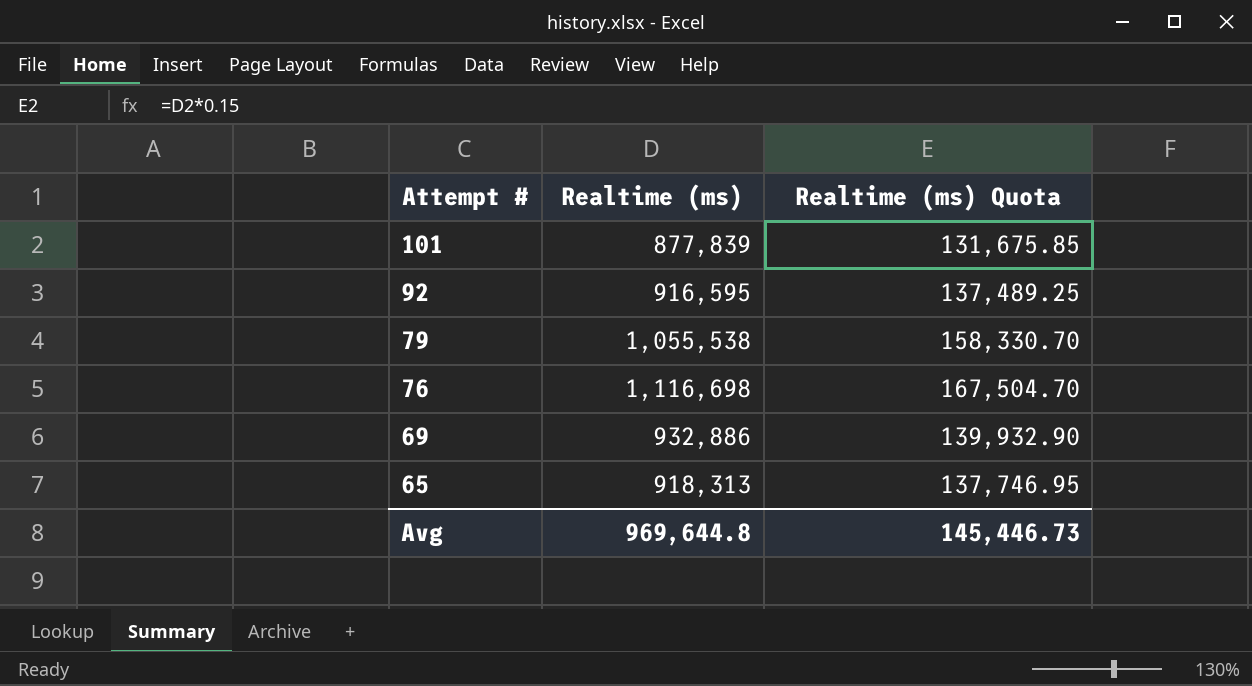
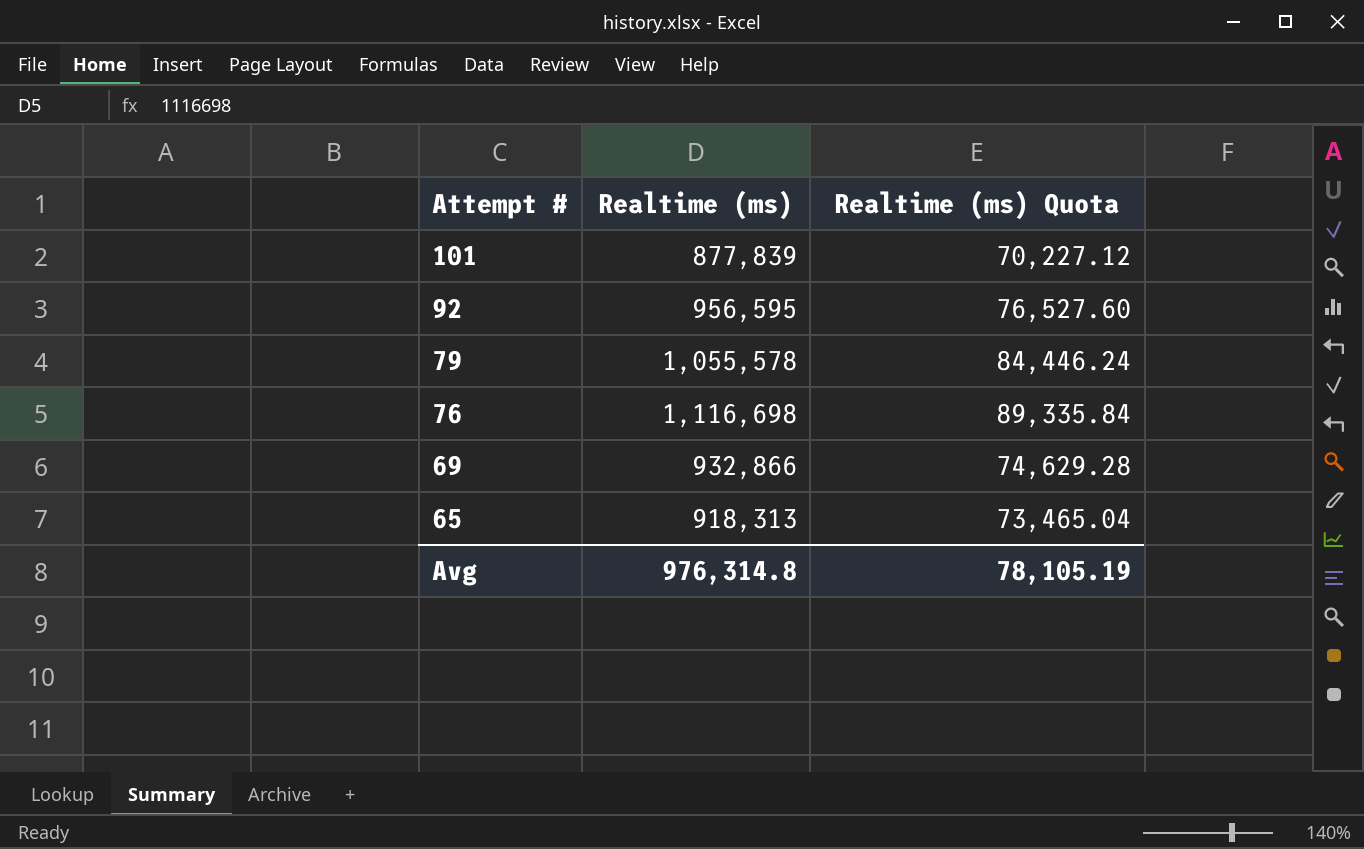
column Realtime (ms) Quota | formula: [Realtime (ms)] * 0.15 -> [Realtime (ms)] * 0.08
92 | Realtime (ms): 916,595 -> 956,595
79 | Realtime (ms): 1,055,538 -> 1,055,578
69 | Realtime (ms): 932,886 -> 932,866
Avg | Realtime (ms): 969,644.8 -> 976,314.8
Avg | Realtime (ms) Quota: 145,446.73 -> 78,105.19

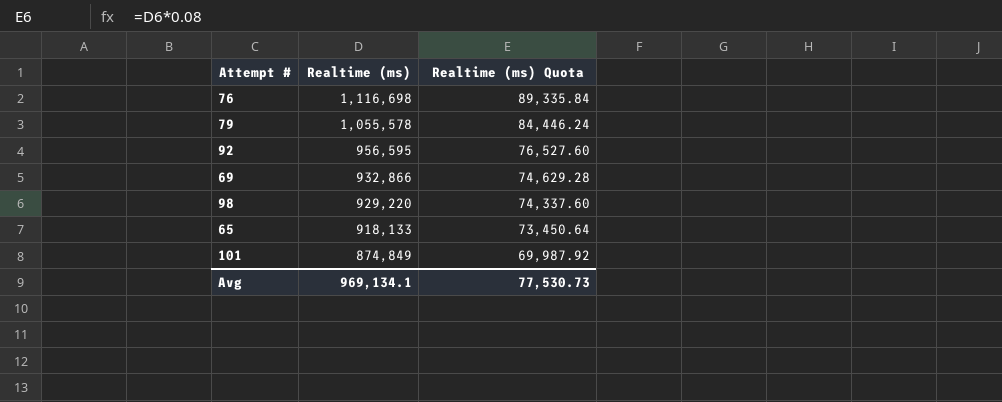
row order: Attempt # descending -> Realtime (ms) descending
row 98: none -> 929,220 | 74,337.60
65 | Realtime (ms): 918,313 -> 918,133
65 | Realtime (ms) Quota: 73,465.04 -> 73,450.64
101 | Realtime (ms): 877,839 -> 874,849
101 | Realtime (ms) Quota: 70,227.12 -> 69,987.92
Avg | Realtime (ms): 976,314.8 -> 969,134.1
Avg | Realtime (ms) Quota: 78,105.19 -> 77,530.73

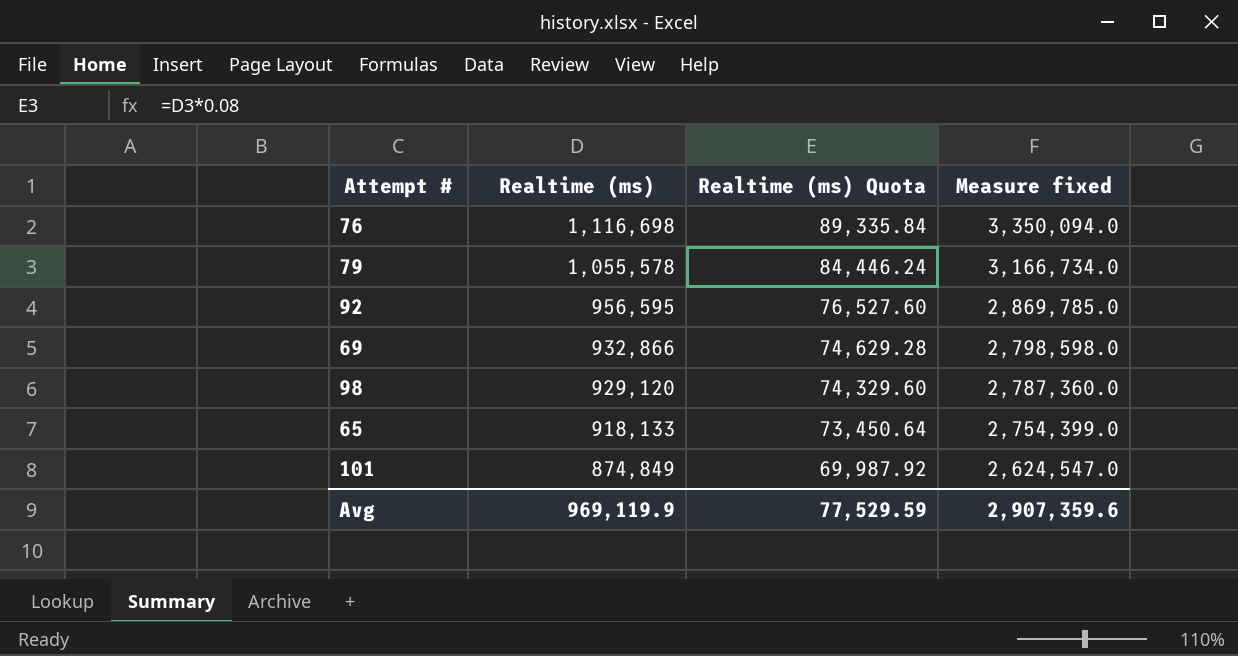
column Measure fixed | formula: none -> [Realtime (ms)] * 3
98 | Realtime (ms): 929,220 -> 929,120
98 | Realtime (ms) Quota: 74,337.60 -> 74,329.60
Avg | Realtime (ms): 969,134.1 -> 969,119.9
Avg | Realtime (ms) Quota: 77,530.73 -> 77,529.59

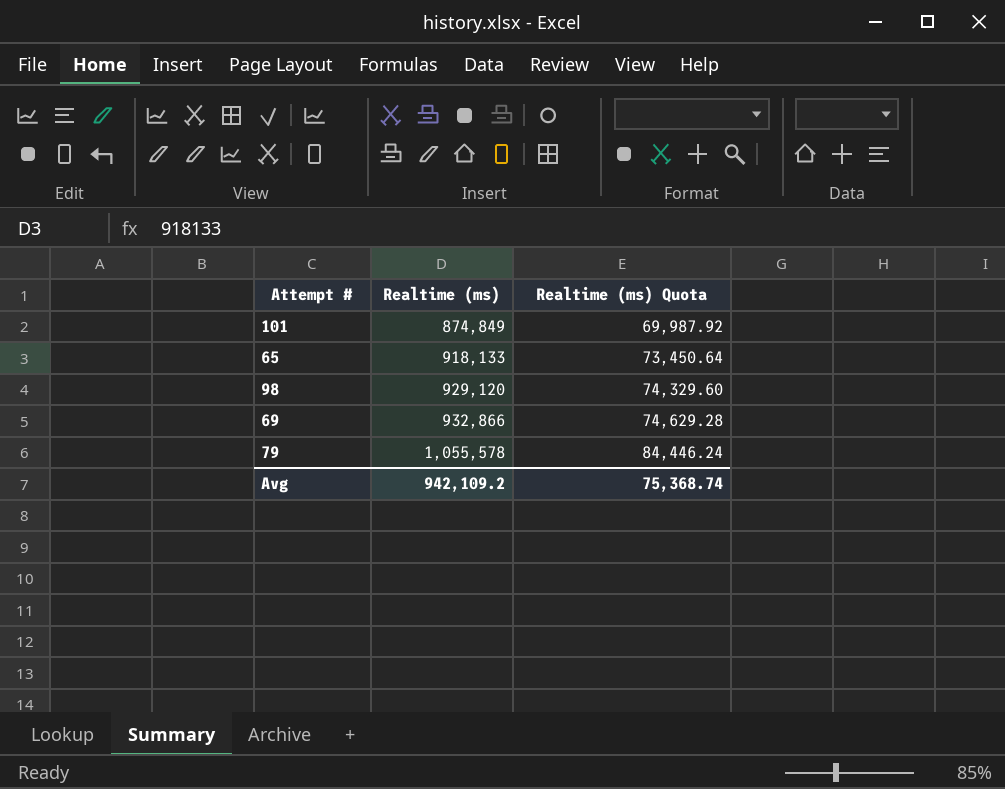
row order: Realtime (ms) descending -> Realtime (ms) ascending
column Measure fixed | formula: [Realtime (ms)] * 3 -> none
row 76: 1,116,698 | 89,335.84 | 3,350,094.0 -> none
row 92: 956,595 | 76,527.60 | 2,869,785.0 -> none
Avg | Realtime (ms): 969,119.9 -> 942,109.2
Avg | Realtime (ms) Quota: 77,529.59 -> 75,368.74

